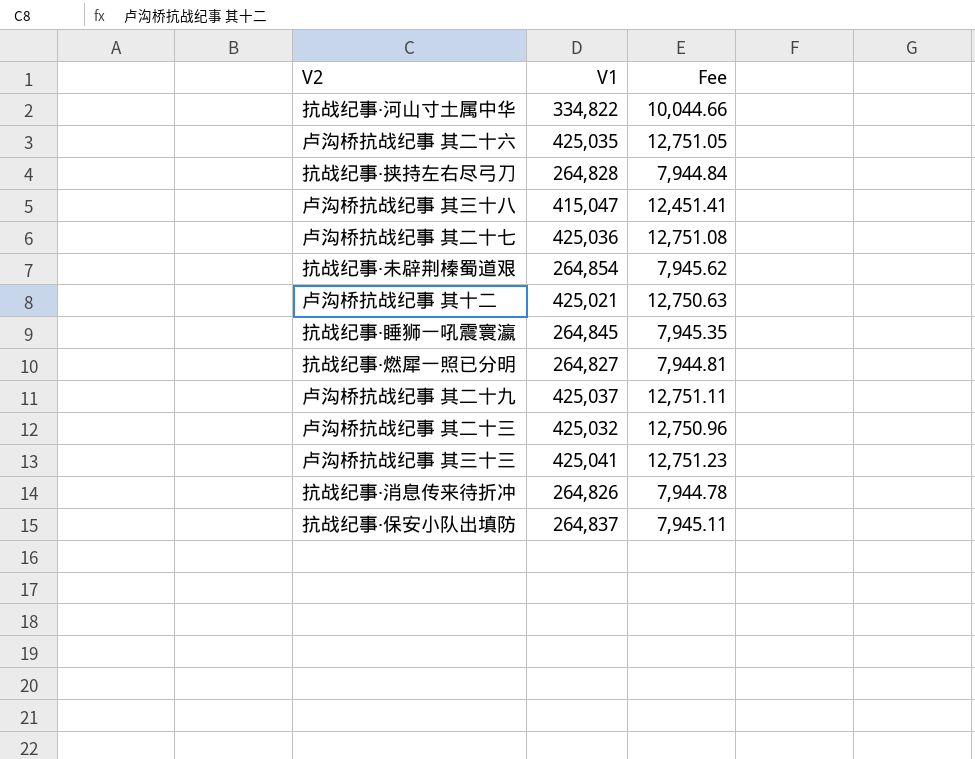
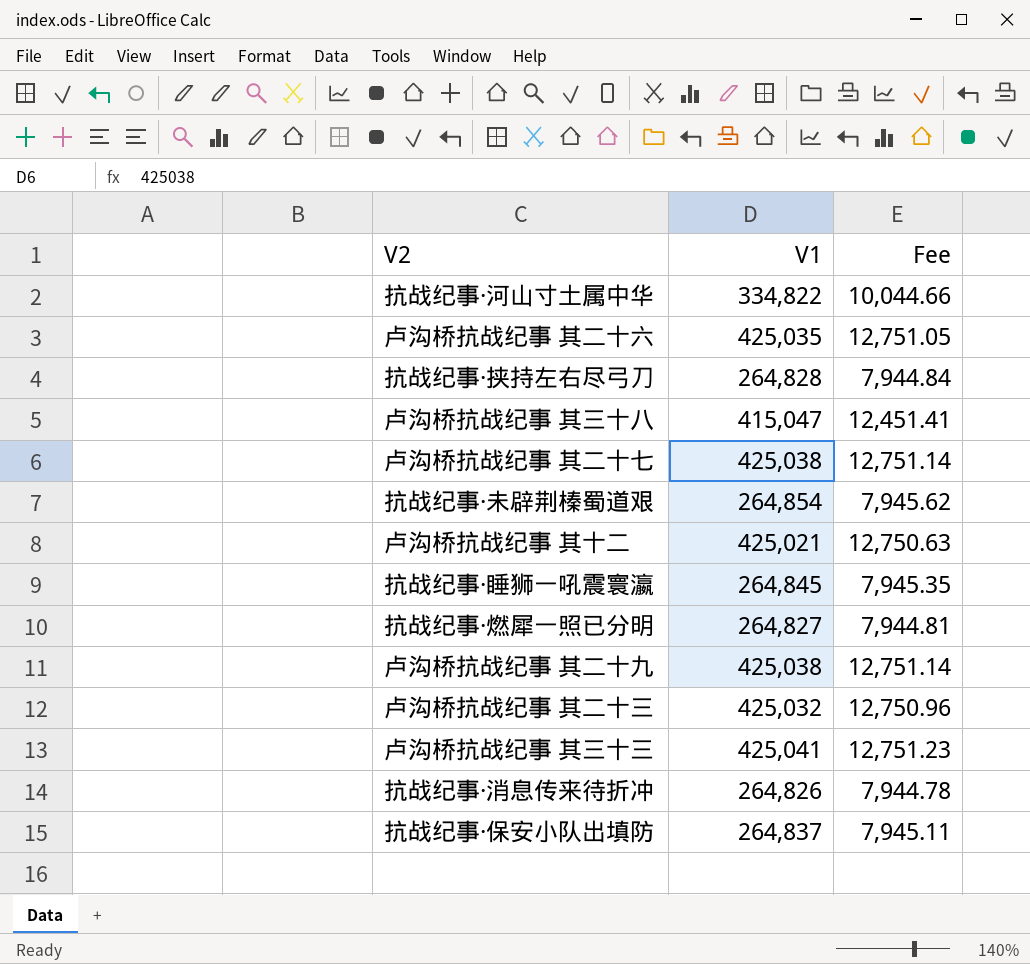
卢沟桥抗战纪事 其二十七 | V1: 425,036 -> 425,038
卢沟桥抗战纪事 其二十七 | Fee: 12,751.08 -> 12,751.14
卢沟桥抗战纪事 其二十九 | V1: 425,037 -> 425,038
卢沟桥抗战纪事 其二十九 | Fee: 12,751.11 -> 12,751.14

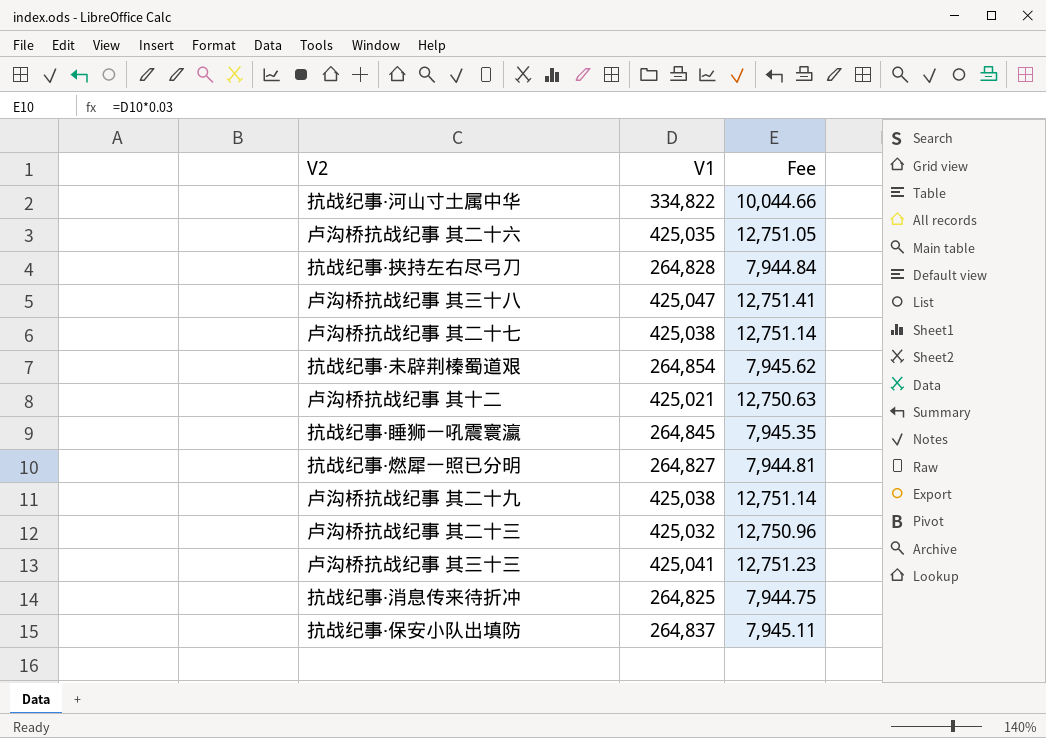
卢沟桥抗战纪事 其三十八 | V1: 415,047 -> 425,047
卢沟桥抗战纪事 其三十八 | Fee: 12,451.41 -> 12,751.41
抗战纪事·消息传来待折冲 | V1: 264,826 -> 264,825
抗战纪事·消息传来待折冲 | Fee: 7,944.78 -> 7,944.75

